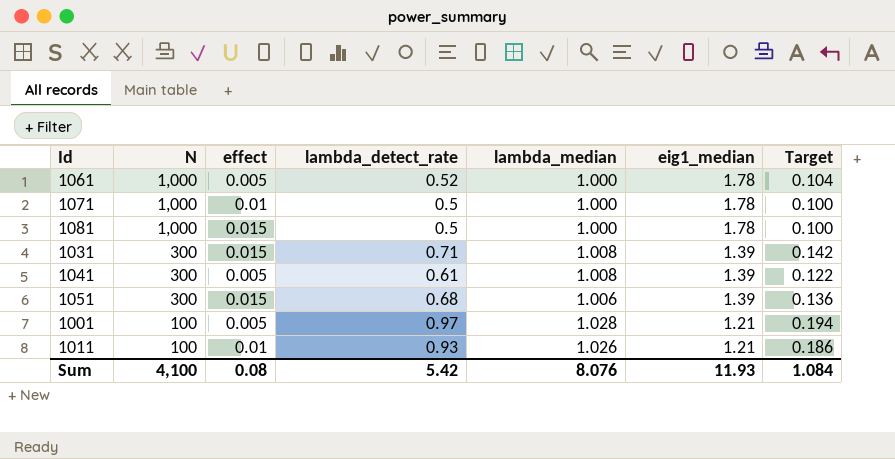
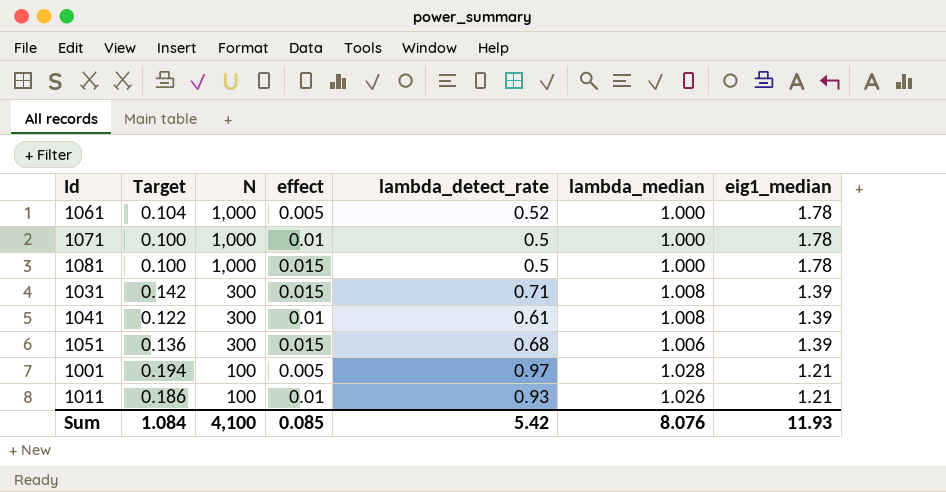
column Target | position: 7 -> 2
1041 | effect: 0.005 -> 0.01
Sum | effect: 0.08 -> 0.085

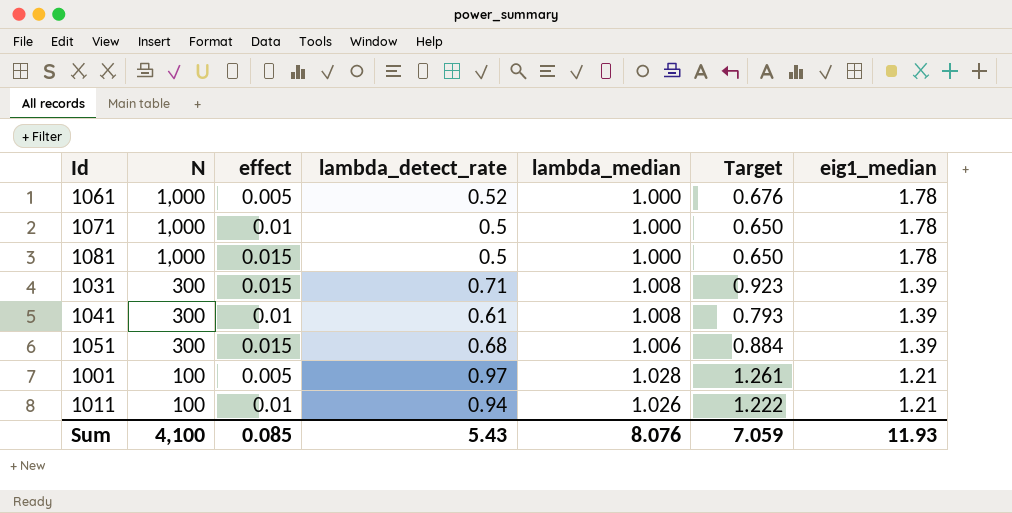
column Target | formula: [lambda_detect_rate] * 0.2 -> [lambda_detect_rate] * 1.3
column Target | position: 2 -> 6
1011 | lambda_detect_rate: 0.93 -> 0.94
Sum | lambda_detect_rate: 5.42 -> 5.43
Sum | Target: 1.084 -> 7.059

